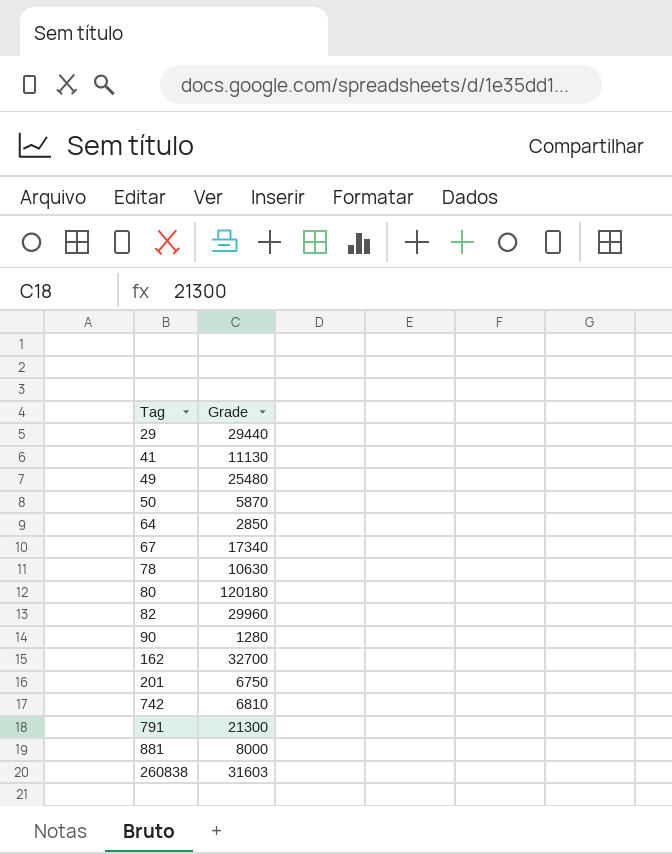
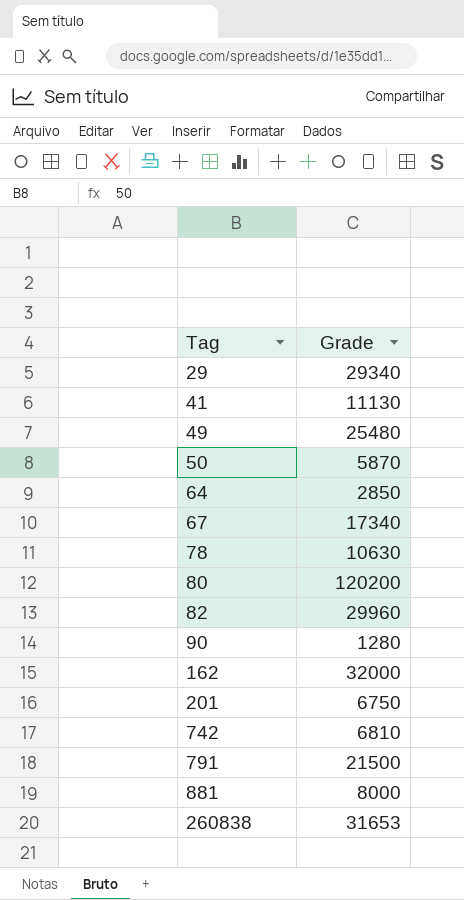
29 | Grade: 29440 -> 29340
80 | Grade: 120180 -> 120200
162 | Grade: 32700 -> 32000
791 | Grade: 21300 -> 21500
260838 | Grade: 31603 -> 31653

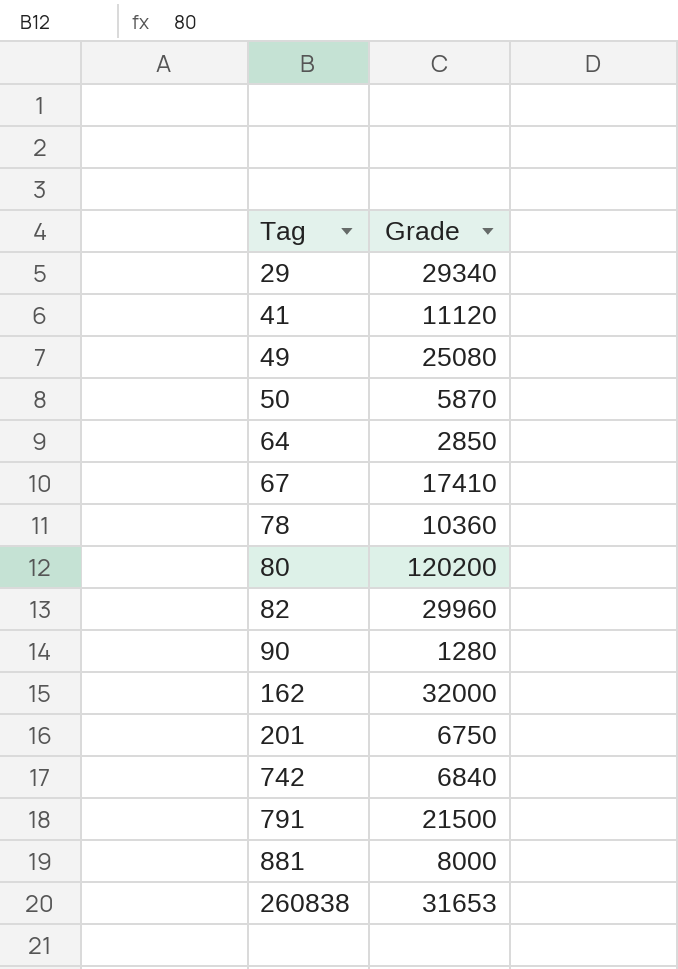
41 | Grade: 11130 -> 11120
49 | Grade: 25480 -> 25080
67 | Grade: 17340 -> 17410
78 | Grade: 10630 -> 10360
742 | Grade: 6810 -> 6840

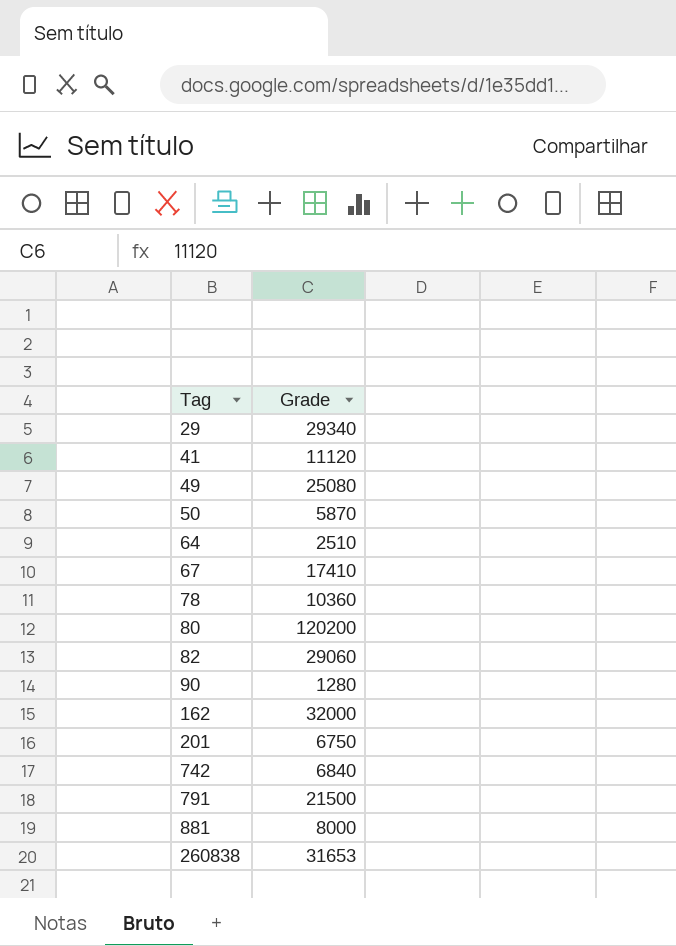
64 | Grade: 2850 -> 2510
82 | Grade: 29960 -> 29060

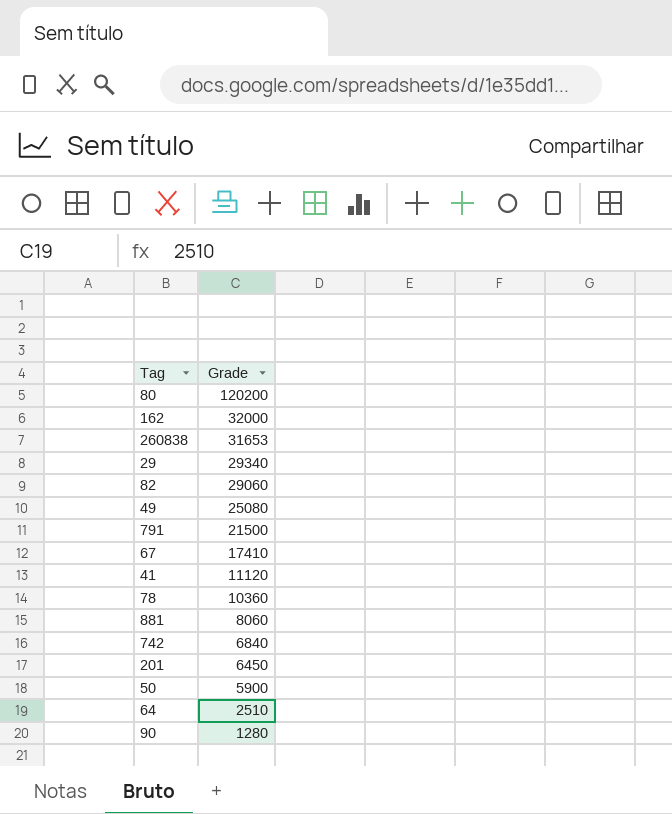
row order: Tag ascending -> Grade descending
881 | Grade: 8000 -> 8060
201 | Grade: 6750 -> 6450
50 | Grade: 5870 -> 5900

